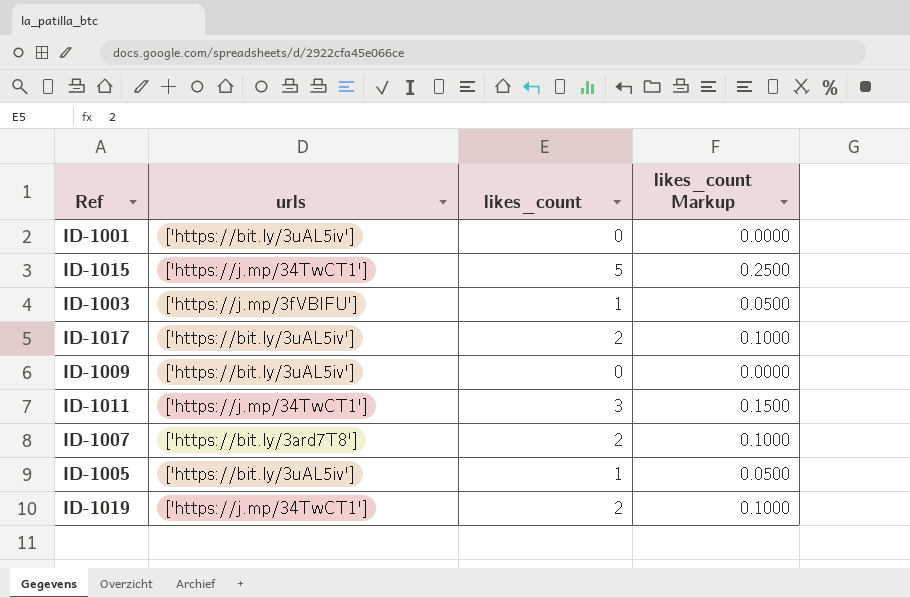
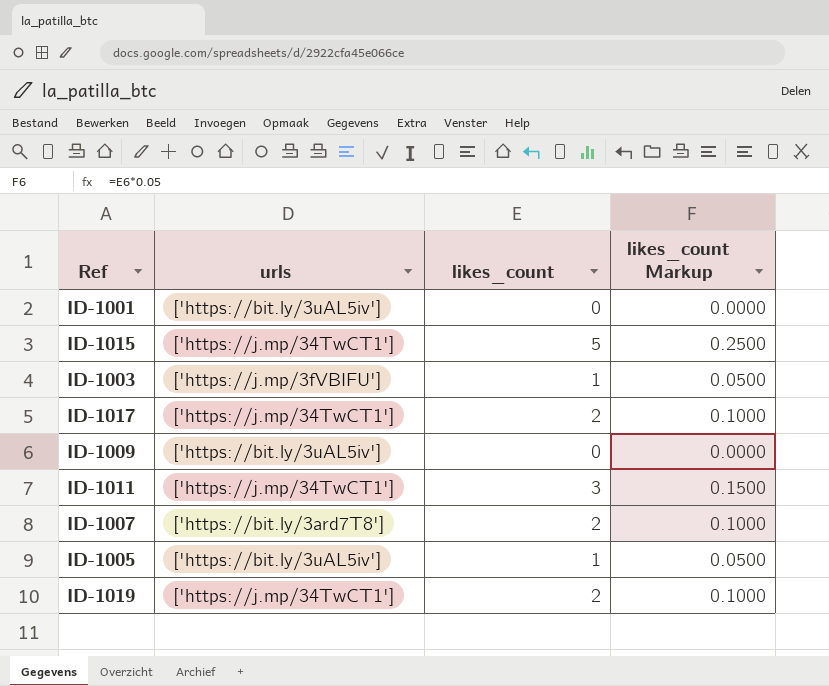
ID-1017 | urls: ['https://bit.ly/3uAL5iv'] -> ['https://j.mp/34TwCT1']

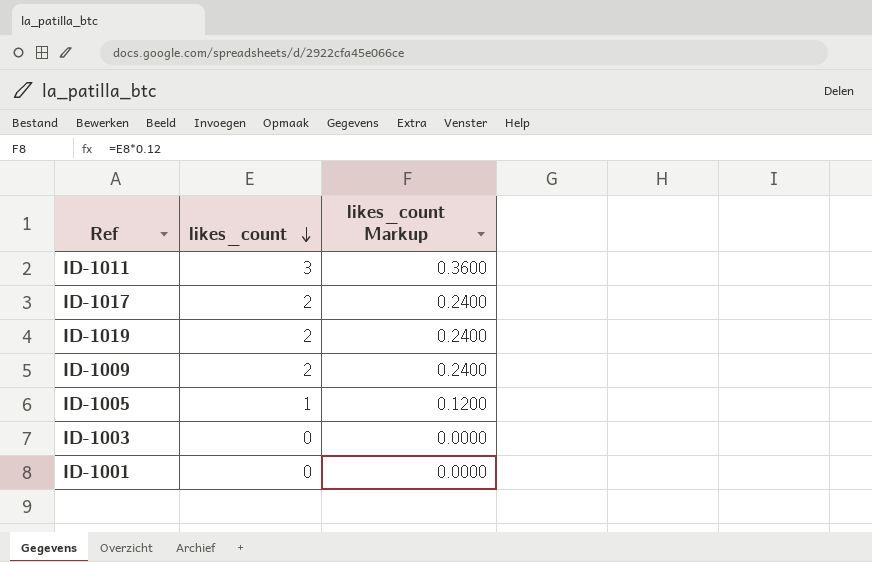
row order: none -> likes_count descending
column urls | position: 2 -> none
column likes_count Markup | formula: [likes_count] * 0.05 -> [likes_count] * 0.12
row ID-1015: ['https://j.mp/34TwCT1'] | 5 | 0.2500 -> none
row ID-1007: ['https://bit.ly/3ard7T8'] | 2 | 0.1000 -> none
ID-1009 | likes_count: 0 -> 2
ID-1003 | likes_count: 1 -> 0

